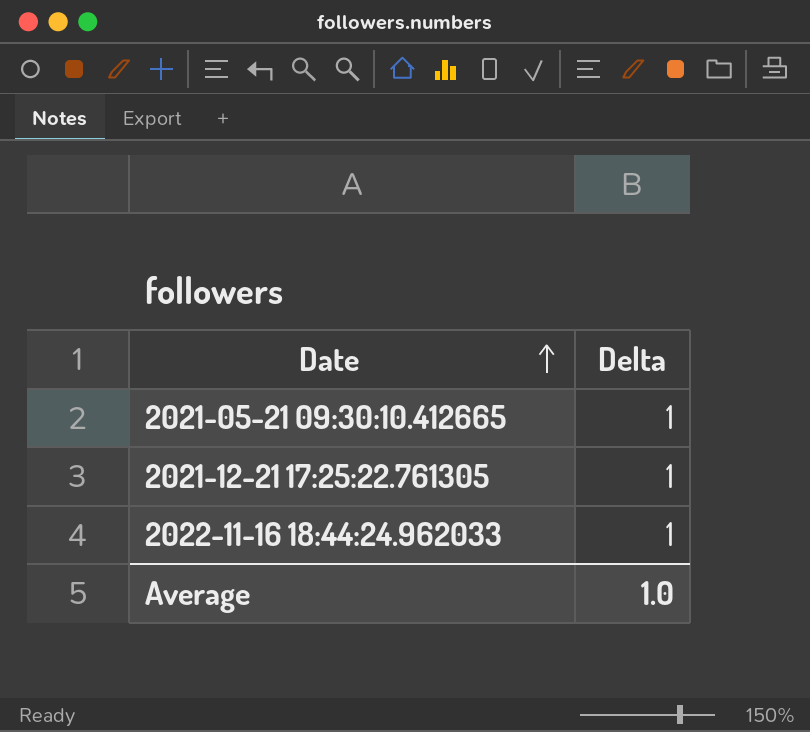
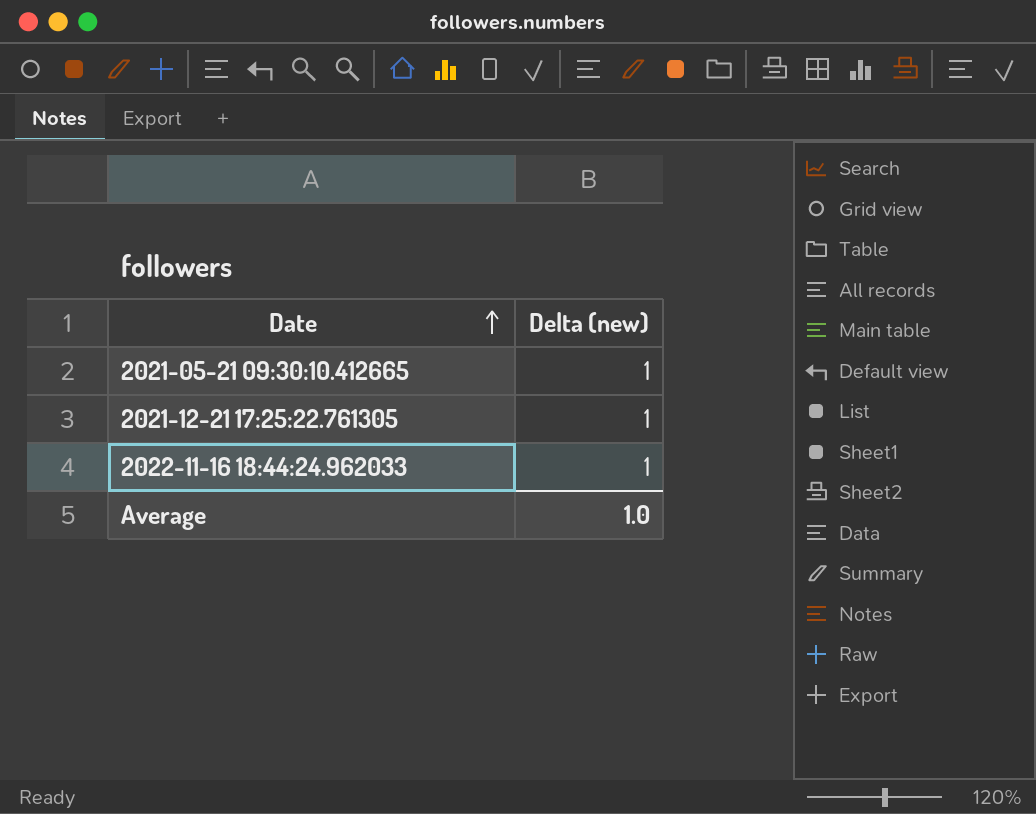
column name: Delta -> Delta (new)

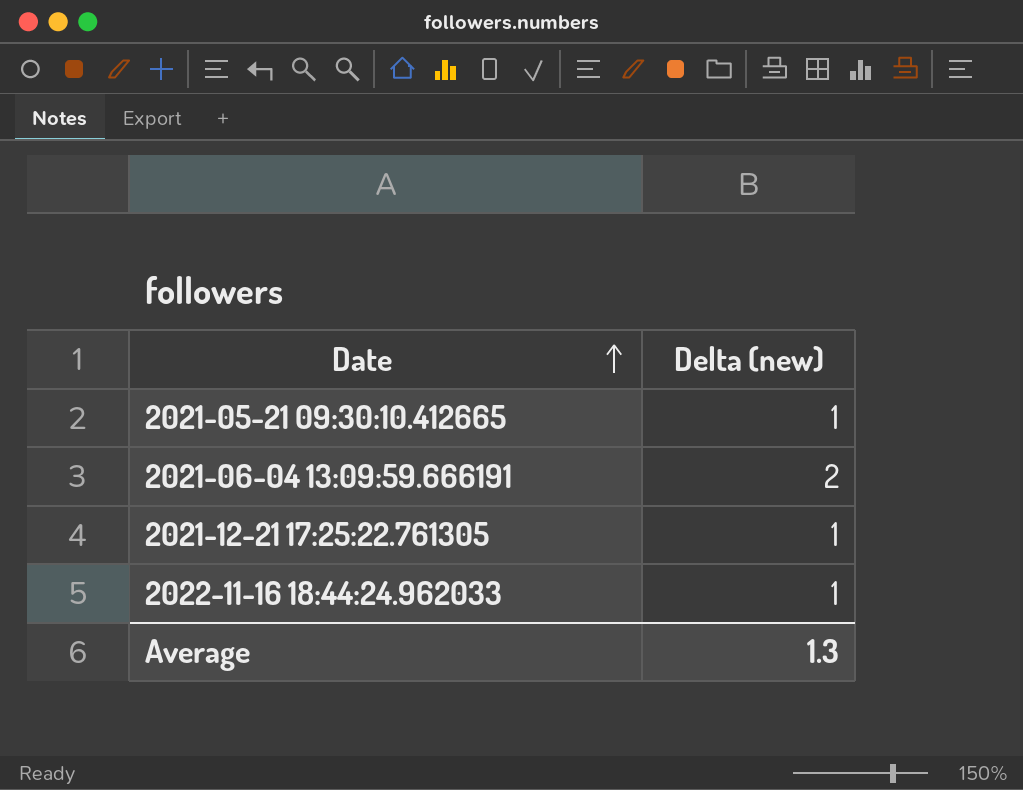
row 2021-06-04 13:09:59.666191: none -> 2
Average | Delta (new): 1.0 -> 1.3

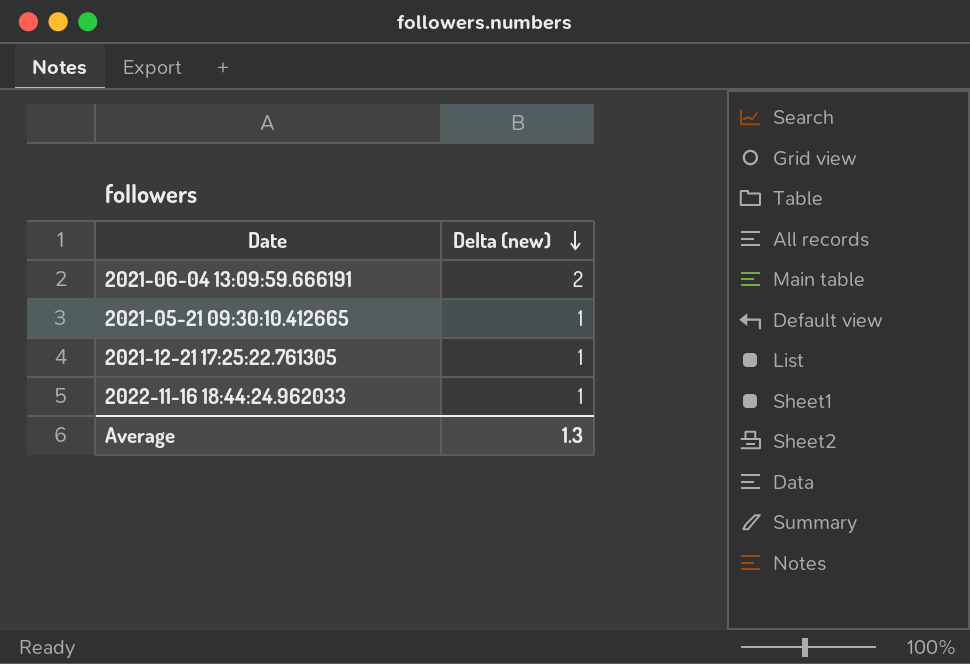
row order: Date ascending -> Delta (new) descending

